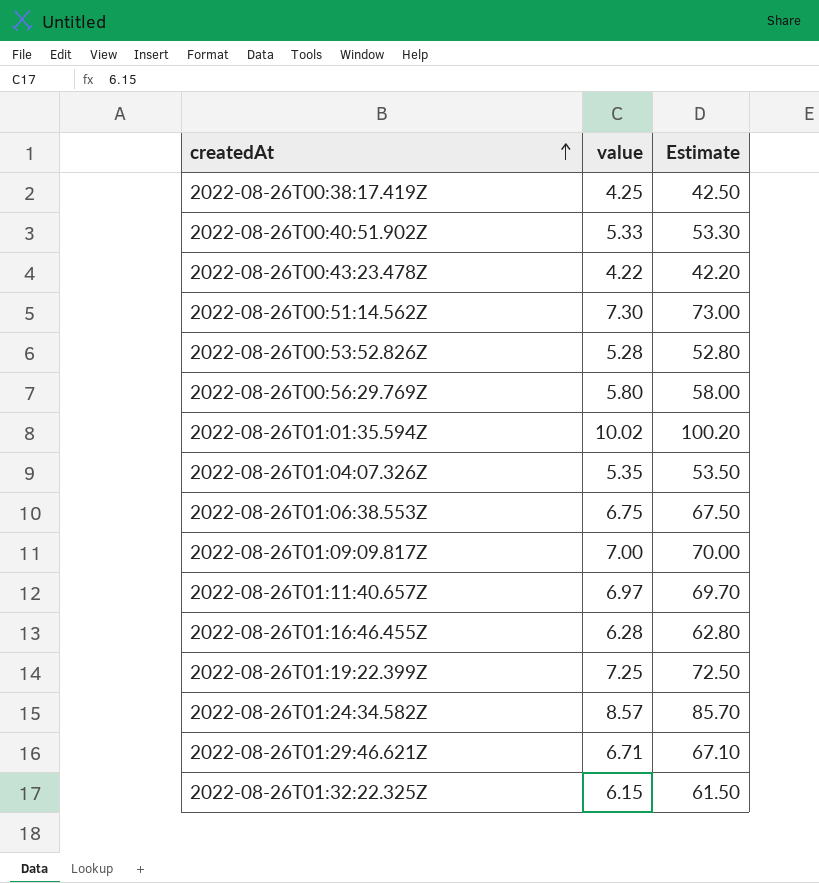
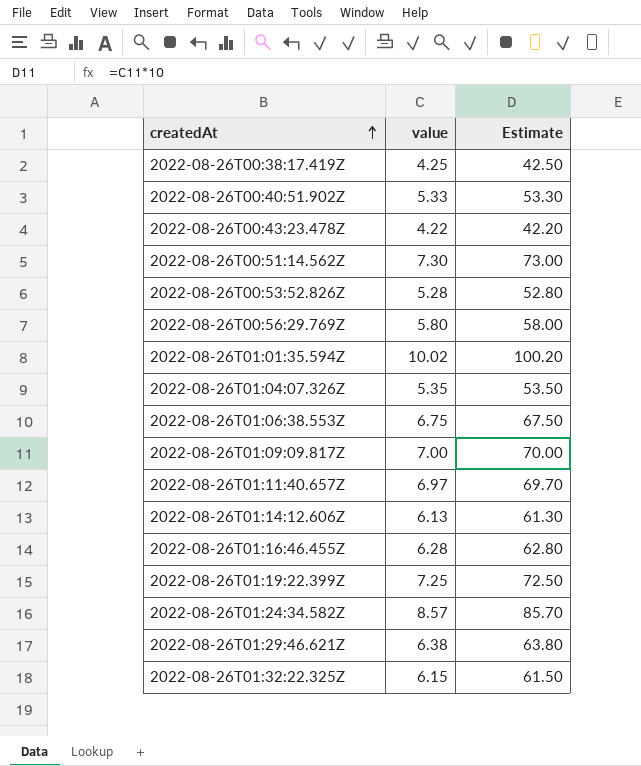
row 2022-08-26T01:14:12.606Z: none -> 6.13 | 61.30
2022-08-26T01:29:46.621Z | value: 6.71 -> 6.38
2022-08-26T01:29:46.621Z | Estimate: 67.10 -> 63.80

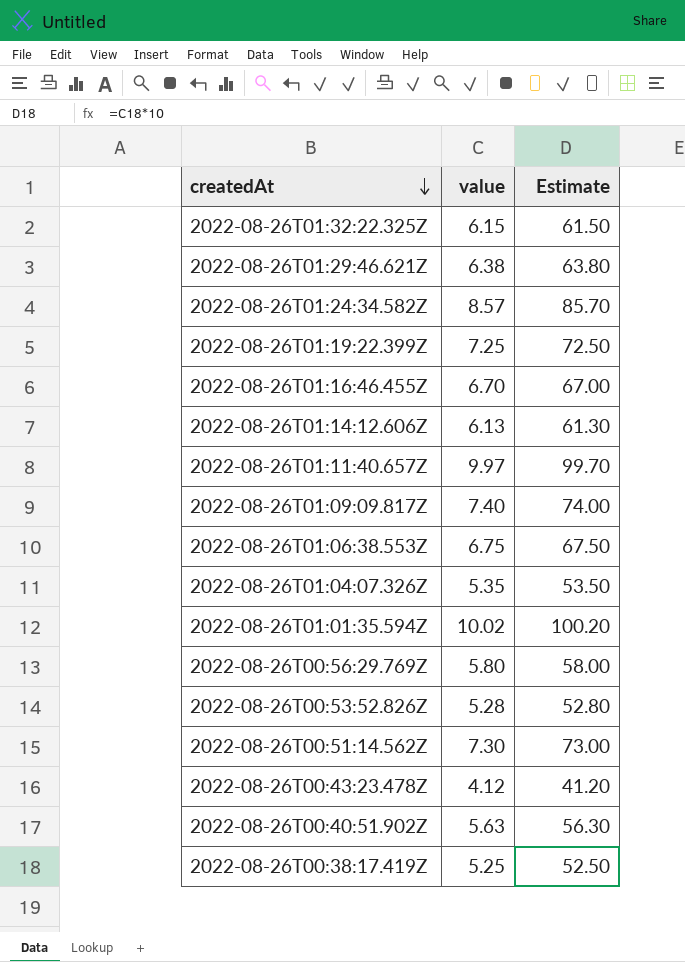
row order: createdAt ascending -> createdAt descending
2022-08-26T01:16:46.455Z | value: 6.28 -> 6.70
2022-08-26T01:16:46.455Z | Estimate: 62.80 -> 67.00
2022-08-26T01:11:40.657Z | value: 6.97 -> 9.97
2022-08-26T01:11:40.657Z | Estimate: 69.70 -> 99.70
2022-08-26T01:09:09.817Z | value: 7.00 -> 7.40
2022-08-26T01:09:09.817Z | Estimate: 70.00 -> 74.00
2022-08-26T00:43:23.478Z | value: 4.22 -> 4.12
2022-08-26T00:43:23.478Z | Estimate: 42.20 -> 41.20
2022-08-26T00:40:51.902Z | value: 5.33 -> 5.63
2022-08-26T00:40:51.902Z | Estimate: 53.30 -> 56.30
2022-08-26T00:38:17.419Z | value: 4.25 -> 5.25
2022-08-26T00:38:17.419Z | Estimate: 42.50 -> 52.50

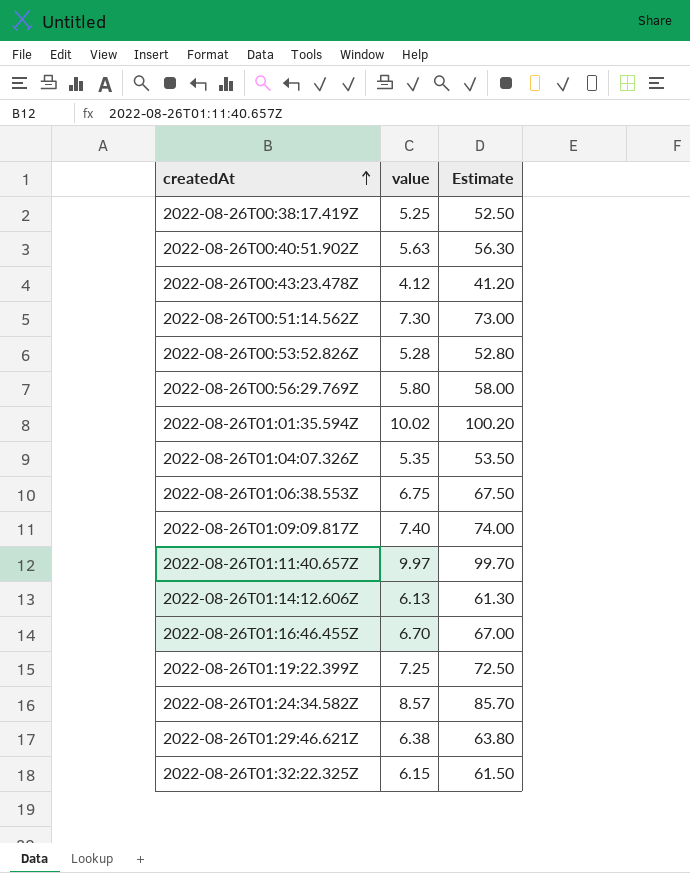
row order: createdAt descending -> createdAt ascending

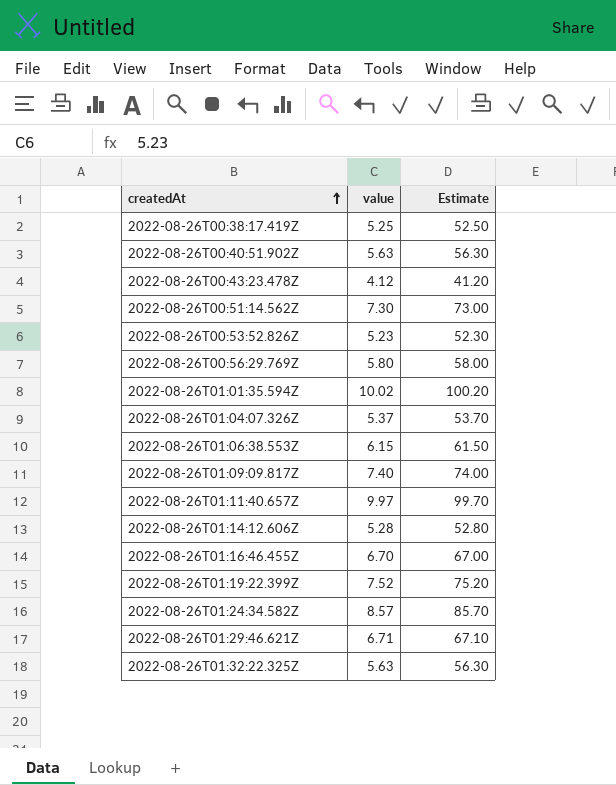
2022-08-26T00:53:52.826Z | value: 5.28 -> 5.23
2022-08-26T00:53:52.826Z | Estimate: 52.80 -> 52.30
2022-08-26T01:04:07.326Z | value: 5.35 -> 5.37
2022-08-26T01:04:07.326Z | Estimate: 53.50 -> 53.70
2022-08-26T01:06:38.553Z | value: 6.75 -> 6.15
2022-08-26T01:06:38.553Z | Estimate: 67.50 -> 61.50
2022-08-26T01:14:12.606Z | value: 6.13 -> 5.28
2022-08-26T01:14:12.606Z | Estimate: 61.30 -> 52.80
2022-08-26T01:19:22.399Z | value: 7.25 -> 7.52
2022-08-26T01:19:22.399Z | Estimate: 72.50 -> 75.20
2022-08-26T01:29:46.621Z | value: 6.38 -> 6.71
2022-08-26T01:29:46.621Z | Estimate: 63.80 -> 67.10
2022-08-26T01:32:22.325Z | value: 6.15 -> 5.63
2022-08-26T01:32:22.325Z | Estimate: 61.50 -> 56.30

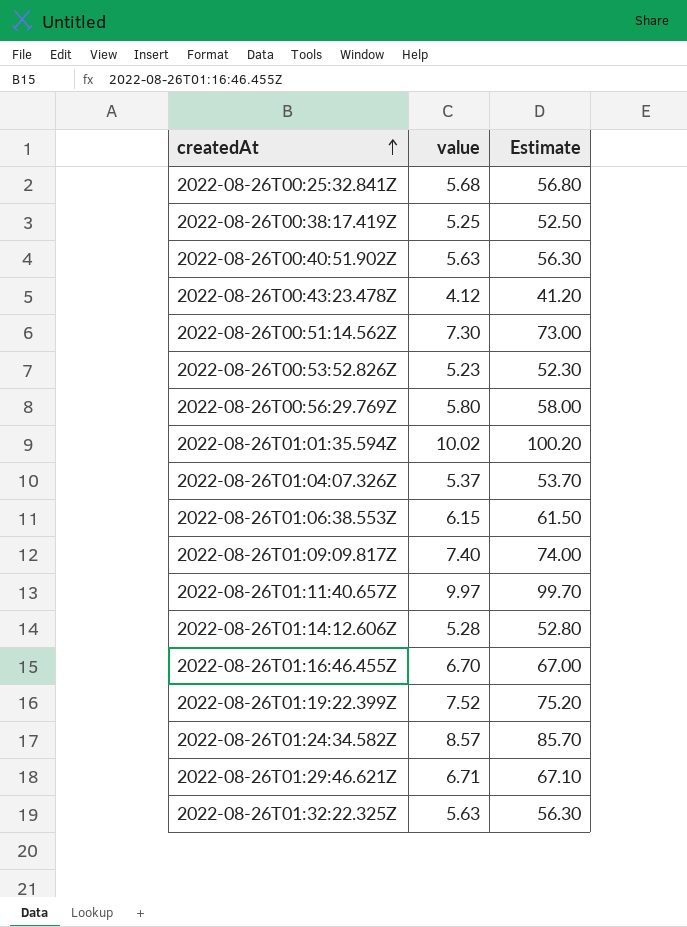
row 2022-08-26T00:25:32.841Z: none -> 5.68 | 56.80

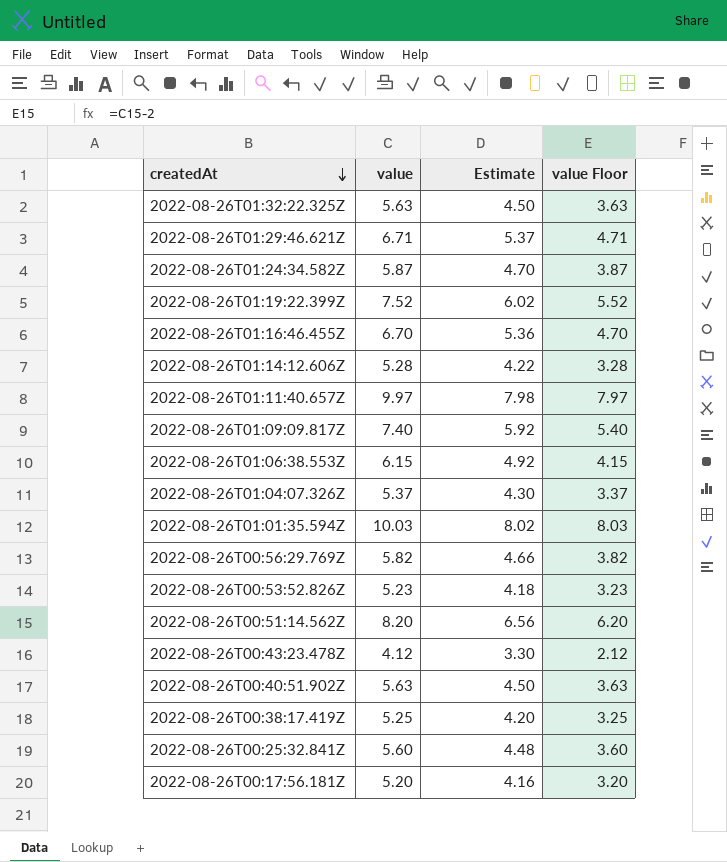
row order: createdAt ascending -> createdAt descending
column Estimate | formula: [value] * 10 -> [value] * 0.8
column value Floor | formula: none -> [value] - 2
2022-08-26T01:24:34.582Z | value: 8.57 -> 5.87
2022-08-26T01:01:35.594Z | value: 10.02 -> 10.03
2022-08-26T00:56:29.769Z | value: 5.80 -> 5.82
2022-08-26T00:51:14.562Z | value: 7.30 -> 8.20
2022-08-26T00:25:32.841Z | value: 5.68 -> 5.60
row 2022-08-26T00:17:56.181Z: none -> 5.20 | 4.16 | 3.20

